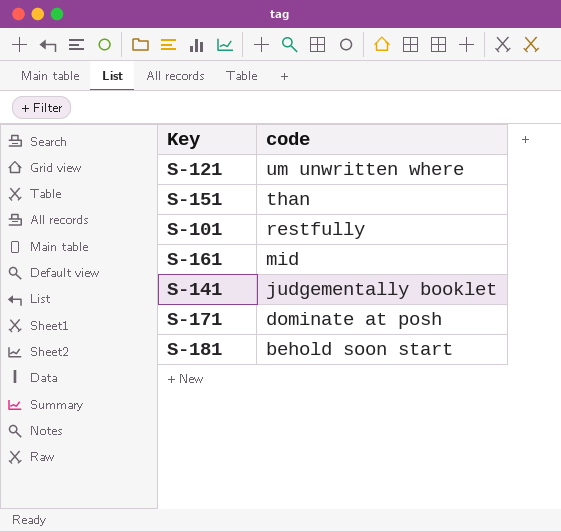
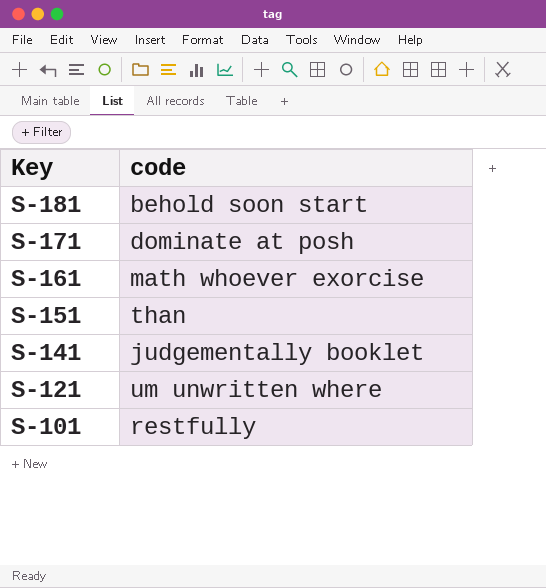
row order: code descending -> Key descending
S-161 | code: mid -> math whoever exorcise

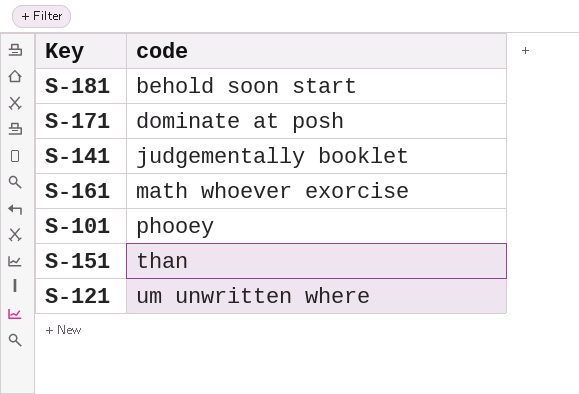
row order: Key descending -> code ascending
S-101 | code: restfully -> phooey

